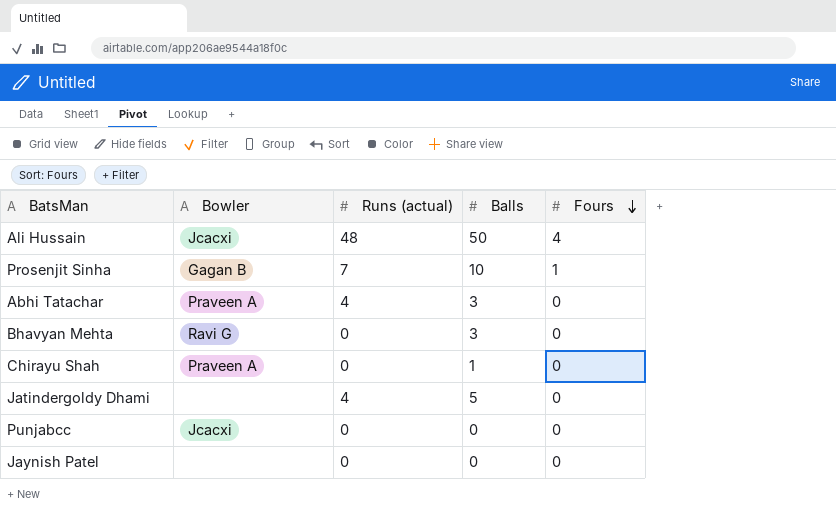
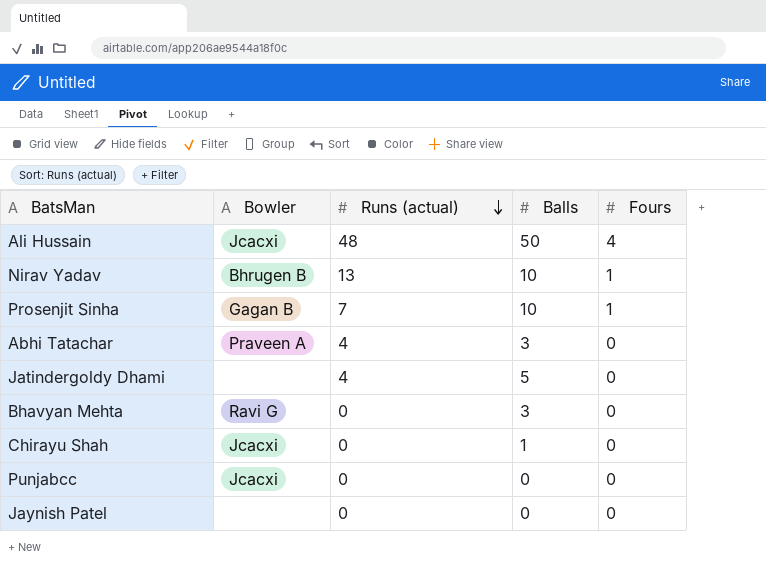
row order: Fours descending -> Runs (actual) descending
row Nirav Yadav: none -> Bhrugen B | 13 | 10 | 1
Chirayu Shah | Bowler: Praveen A -> Jcacxi

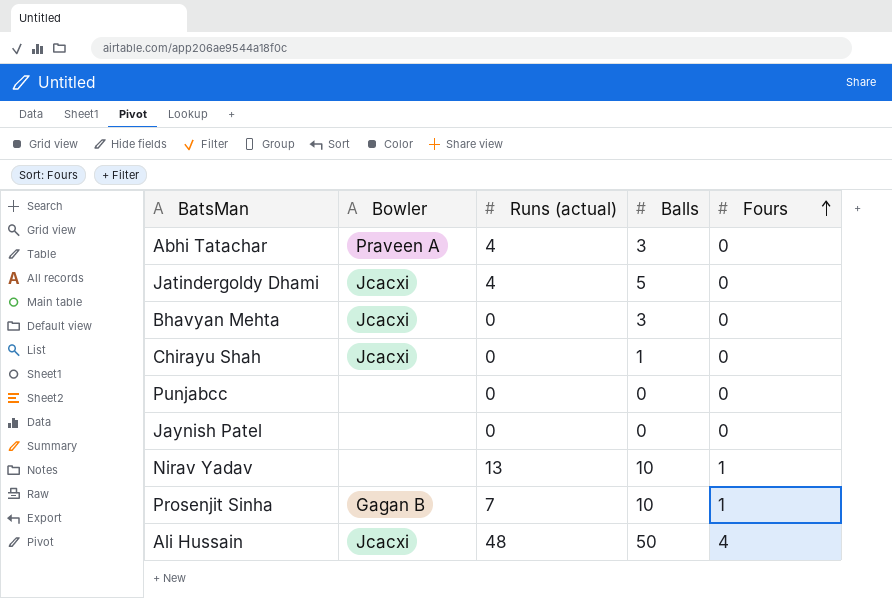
row order: Runs (actual) descending -> Fours ascending
Jatindergoldy Dhami | Bowler: none -> Jcacxi
Bhavyan Mehta | Bowler: Ravi G -> Jcacxi
Punjabcc | Bowler: Jcacxi -> none
Nirav Yadav | Bowler: Bhrugen B -> none

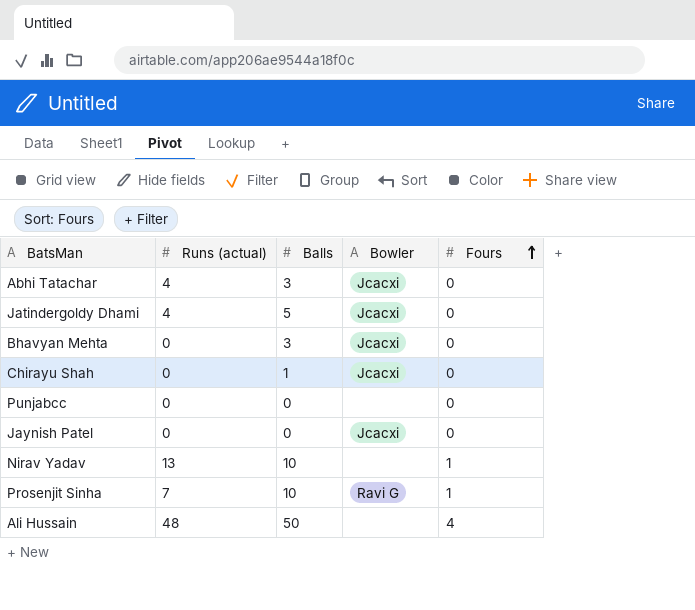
column Bowler | position: 2 -> 4
Abhi Tatachar | Bowler: Praveen A -> Jcacxi
Jaynish Patel | Bowler: none -> Jcacxi
Prosenjit Sinha | Bowler: Gagan B -> Ravi G
Ali Hussain | Bowler: Jcacxi -> none

